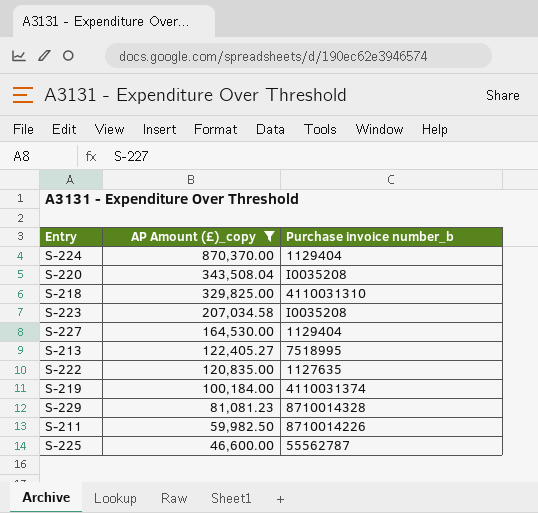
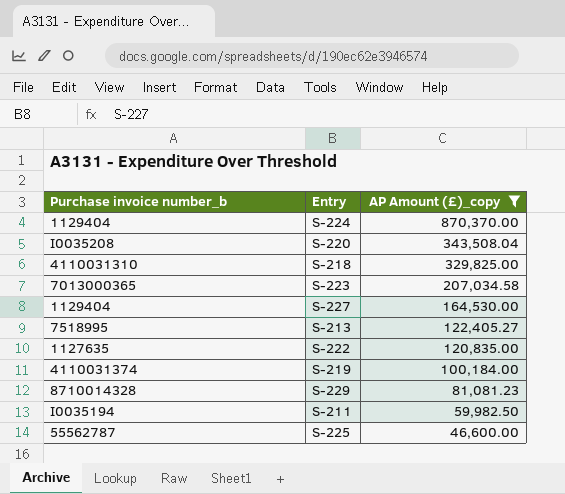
column Purchase invoice number_b | position: 3 -> 1
S-223 | Purchase invoice number_b: I0035208 -> 7013000365
S-211 | Purchase invoice number_b: 8710014226 -> I0035194

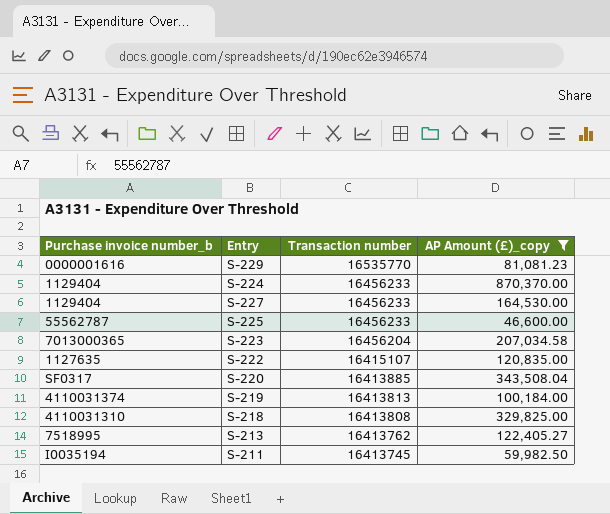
row order: AP Amount (£)_copy descending -> Transaction number descending
column Transaction number | position: none -> 3
S-229 | Purchase invoice number_b: 8710014328 -> 0000001616
S-220 | Purchase invoice number_b: I0035208 -> SF0317

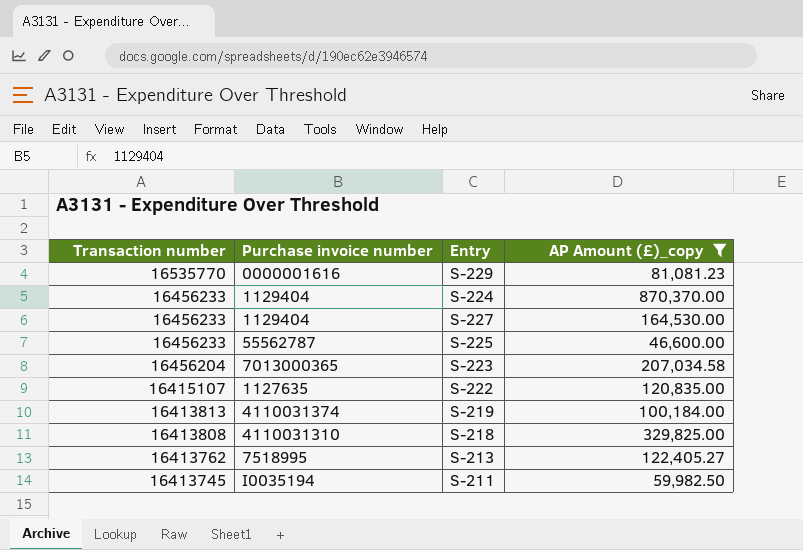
column Transaction number | position: 3 -> 1
column name: Purchase invoice number_b -> Purchase invoice number
row S-220: SF0317 | 16413885 | 343,508.04 -> none

